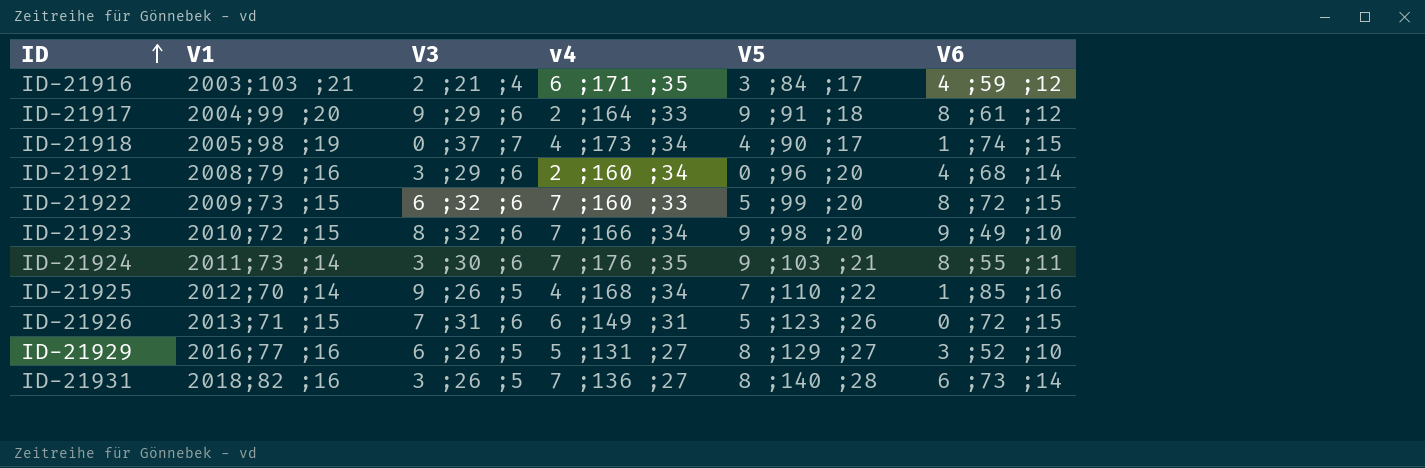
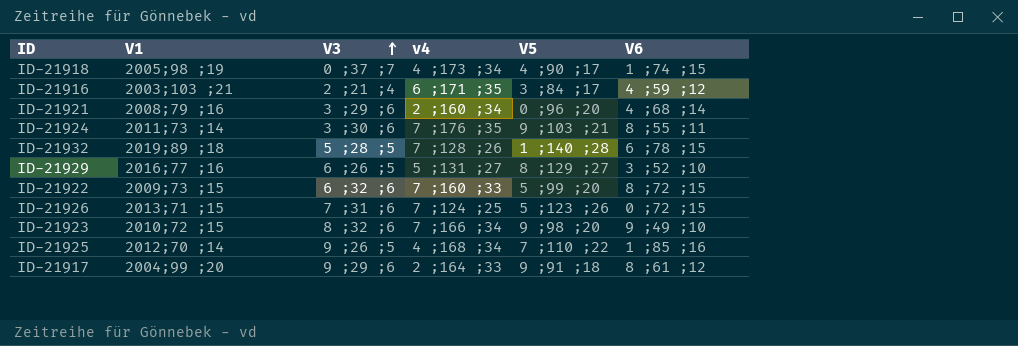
row order: ID ascending -> V3 ascending
row ID-21931: 2018;82 ;16 | 3 ;26 ;5 | 7 ;136 ;27 | 8 ;140 ;28 | 6 ;73 ;14 -> none
row ID-21932: none -> 2019;89 ;18 | 5 ;28 ;5 | 7 ;128 ;26 | 1 ;140 ;28 | 6 ;78 ;15
ID-21926 | v4: 6 ;149 ;31 -> 7 ;124 ;25

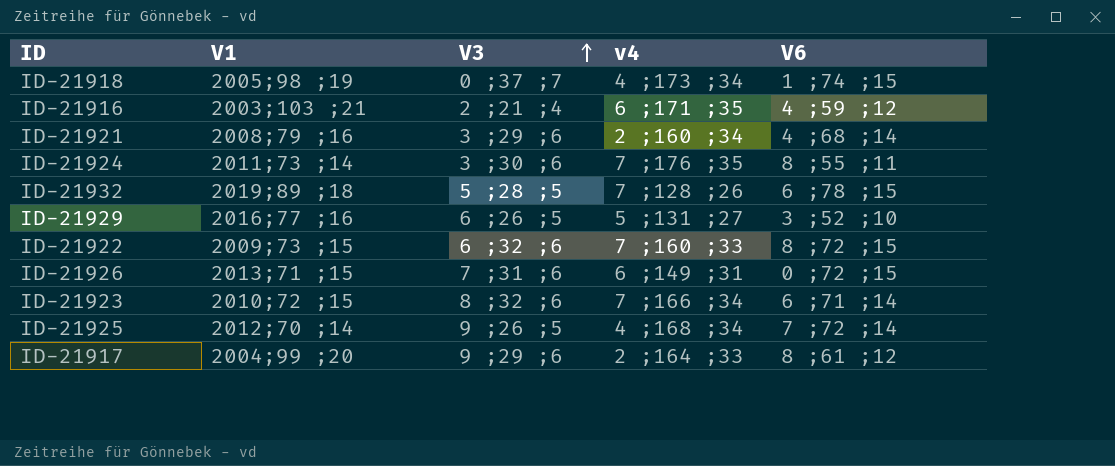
column V5 | position: 5 -> none
ID-21926 | v4: 7 ;124 ;25 -> 6 ;149 ;31
ID-21923 | V6: 9 ;49 ;10 -> 6 ;71 ;14
ID-21925 | V6: 1 ;85 ;16 -> 7 ;72 ;14

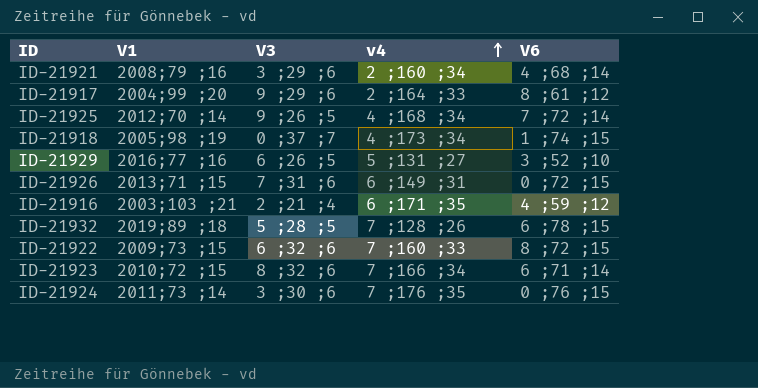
row order: V3 ascending -> v4 ascending
ID-21924 | V6: 8 ;55 ;11 -> 0 ;76 ;15

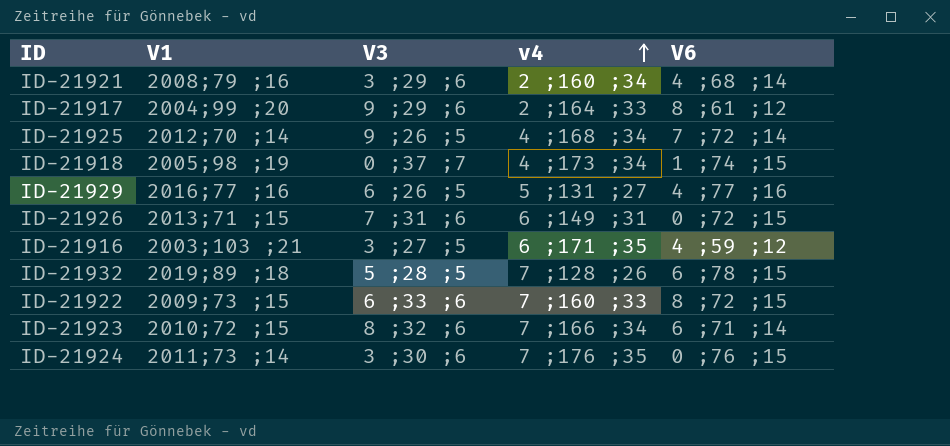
ID-21929 | V6: 3 ;52 ;10 -> 4 ;77 ;16
ID-21916 | V3: 2 ;21 ;4 -> 3 ;27 ;5
ID-21922 | V3: 6 ;32 ;6 -> 6 ;33 ;6

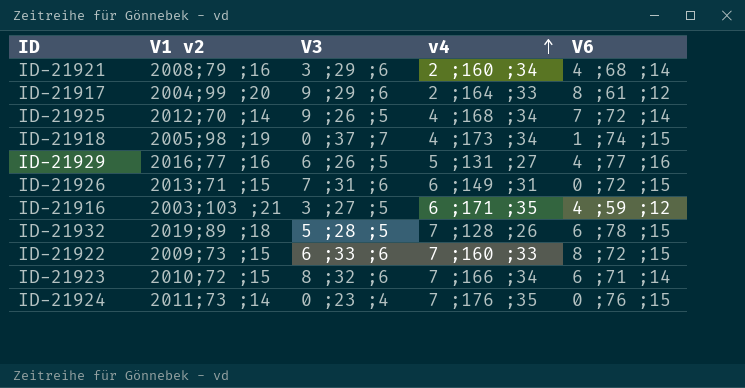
column name: V1 -> V1 v2
ID-21924 | V3: 3 ;30 ;6 -> 0 ;23 ;4

